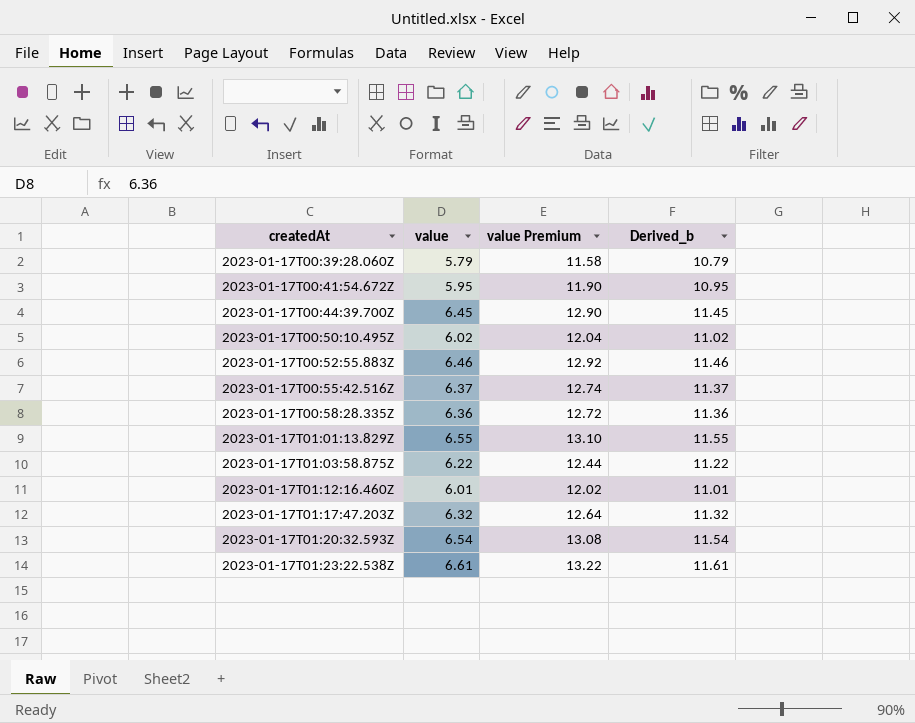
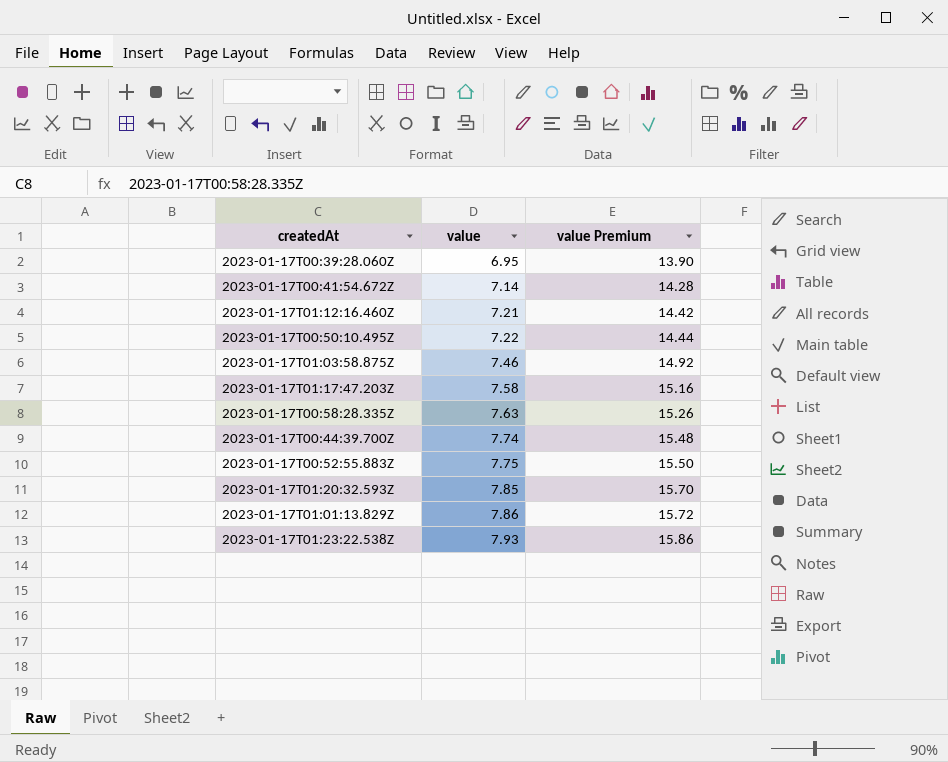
row order: createdAt ascending -> value ascending
column Derived_b | formula: [value] + 5 -> none
row 2023-01-17T00:55:42.516Z: 6.37 | 12.74 | 11.37 -> none
2023-01-17T00:39:28.060Z | value: 5.79 -> 6.95
2023-01-17T00:39:28.060Z | value Premium: 11.58 -> 13.90
2023-01-17T00:41:54.672Z | value: 5.95 -> 7.14
2023-01-17T00:41:54.672Z | value Premium: 11.90 -> 14.28
2023-01-17T01:12:16.460Z | value: 6.01 -> 7.21
2023-01-17T01:12:16.460Z | value Premium: 12.02 -> 14.42
2023-01-17T00:50:10.495Z | value: 6.02 -> 7.22
2023-01-17T00:50:10.495Z | value Premium: 12.04 -> 14.44
2023-01-17T01:03:58.875Z | value: 6.22 -> 7.46
2023-01-17T01:03:58.875Z | value Premium: 12.44 -> 14.92
2023-01-17T01:17:47.203Z | value: 6.32 -> 7.58
2023-01-17T01:17:47.203Z | value Premium: 12.64 -> 15.16
2023-01-17T00:58:28.335Z | value: 6.36 -> 7.63
2023-01-17T00:58:28.335Z | value Premium: 12.72 -> 15.26
2023-01-17T00:44:39.700Z | value: 6.45 -> 7.74
2023-01-17T00:44:39.700Z | value Premium: 12.90 -> 15.48
2023-01-17T00:52:55.883Z | value: 6.46 -> 7.75
2023-01-17T00:52:55.883Z | value Premium: 12.92 -> 15.50
2023-01-17T01:20:32.593Z | value: 6.54 -> 7.85
2023-01-17T01:20:32.593Z | value Premium: 13.08 -> 15.70
2023-01-17T01:01:13.829Z | value: 6.55 -> 7.86
2023-01-17T01:01:13.829Z | value Premium: 13.10 -> 15.72
2023-01-17T01:23:22.538Z | value: 6.61 -> 7.93
2023-01-17T01:23:22.538Z | value Premium: 13.22 -> 15.86

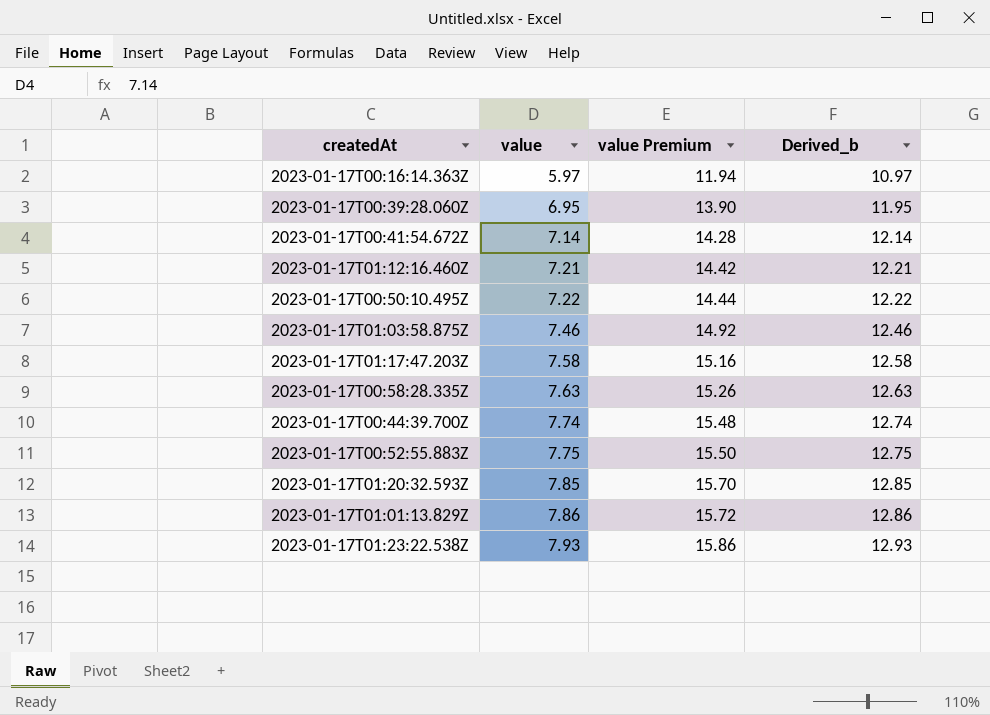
column Derived_b | formula: none -> [value] + 5
row 2023-01-17T00:16:14.363Z: none -> 5.97 | 11.94 | 10.97

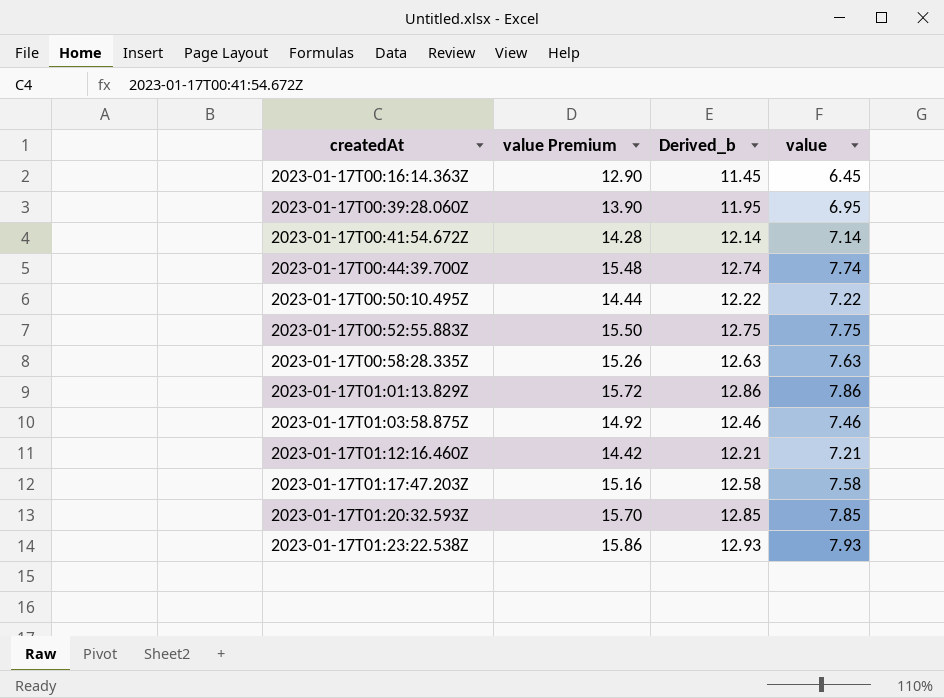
row order: value ascending -> createdAt ascending
column value | position: 2 -> 4
2023-01-17T00:16:14.363Z | value Premium: 11.94 -> 12.90
2023-01-17T00:16:14.363Z | Derived_b: 10.97 -> 11.45
2023-01-17T00:16:14.363Z | value: 5.97 -> 6.45

